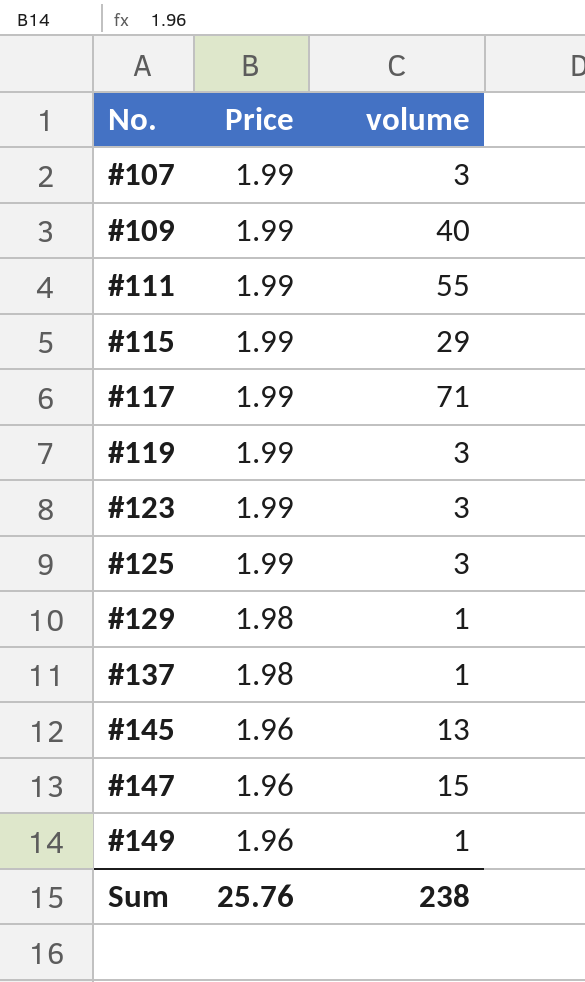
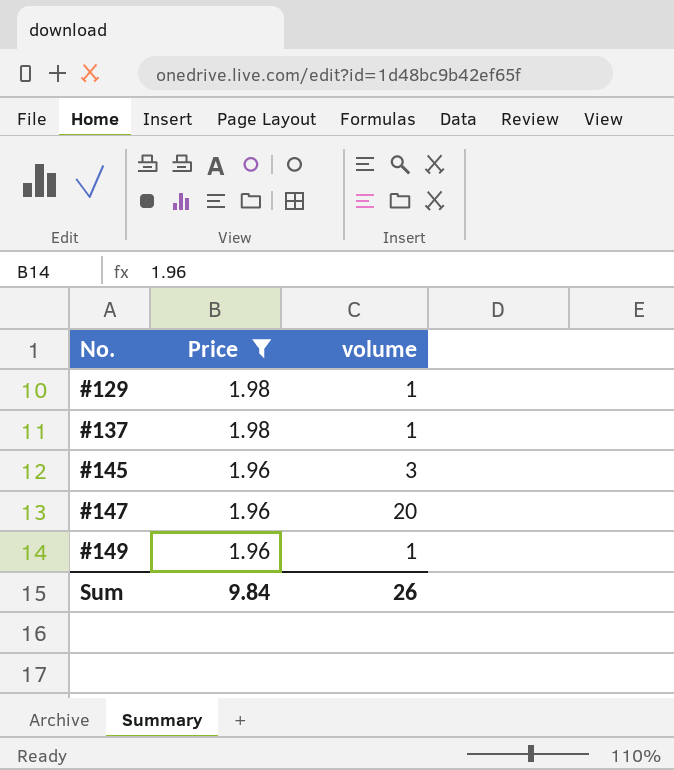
filter: none -> Price != 1.99
#145 | volume: 13 -> 3
#147 | volume: 15 -> 20
Sum | Price: 25.76 -> 9.84
Sum | volume: 238 -> 26

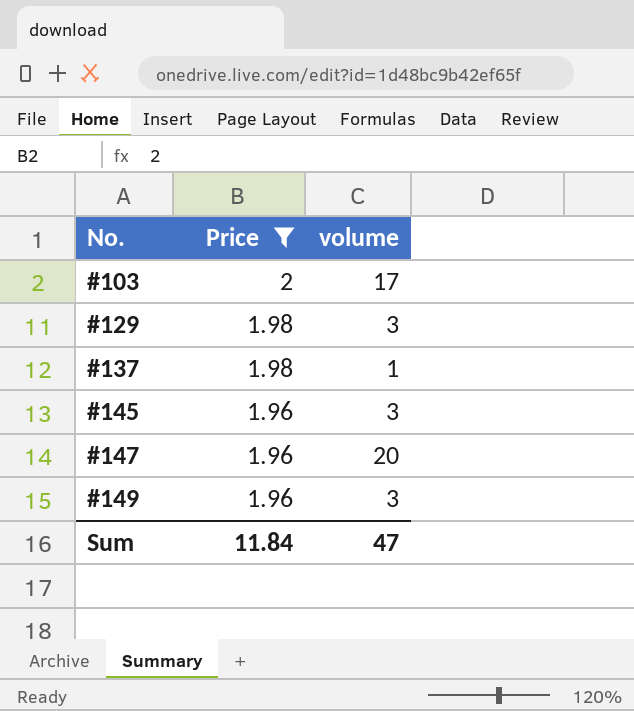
row #103: none -> 2 | 17
#129 | volume: 1 -> 3
#149 | volume: 1 -> 3
Sum | Price: 9.84 -> 11.84
Sum | volume: 26 -> 47

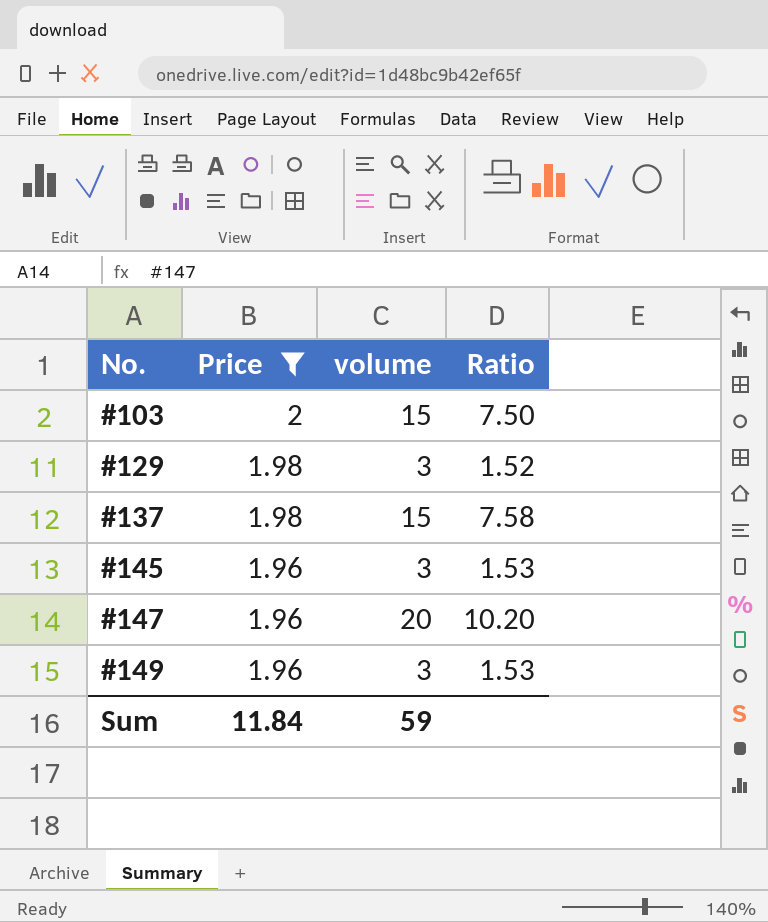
column Ratio | formula: none -> [volume] / [Price]
#103 | volume: 17 -> 15
#137 | volume: 1 -> 15
Sum | volume: 47 -> 59

